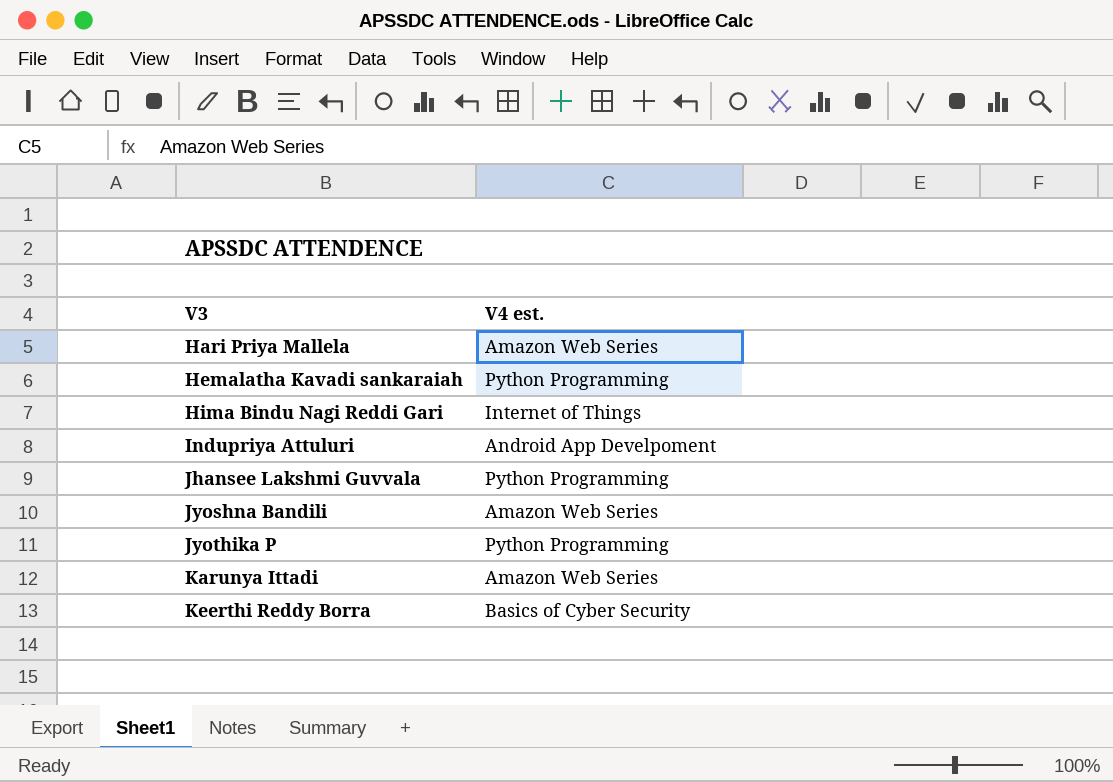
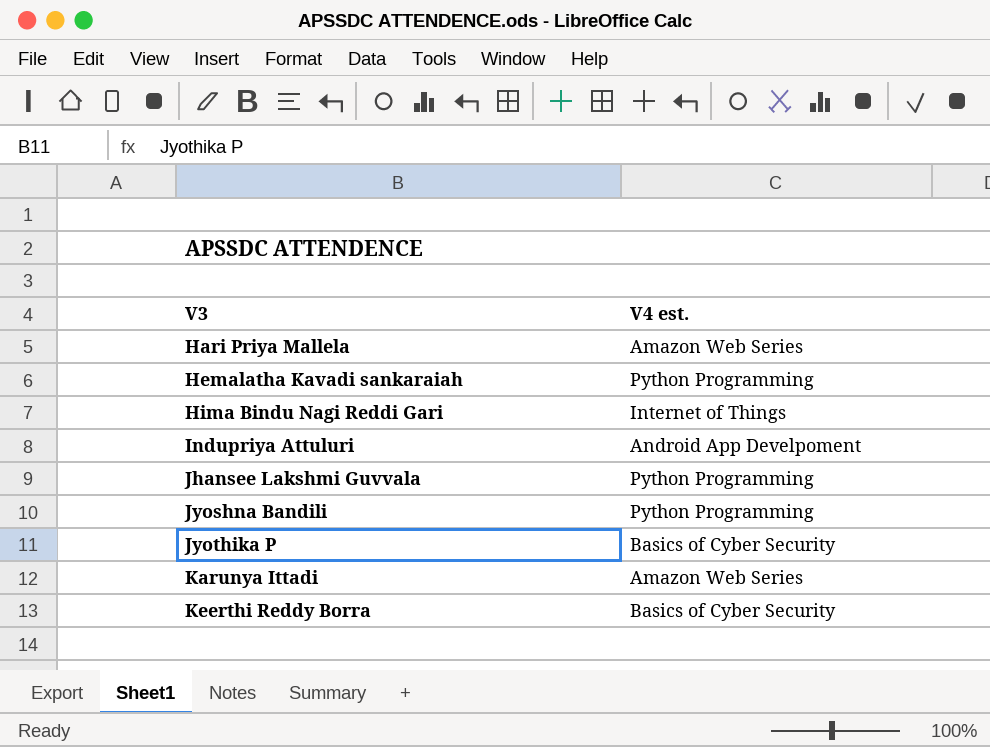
Jyoshna Bandili | V4 est.: Amazon Web Series -> Python Programming
Jyothika P | V4 est.: Python Programming -> Basics of Cyber Security

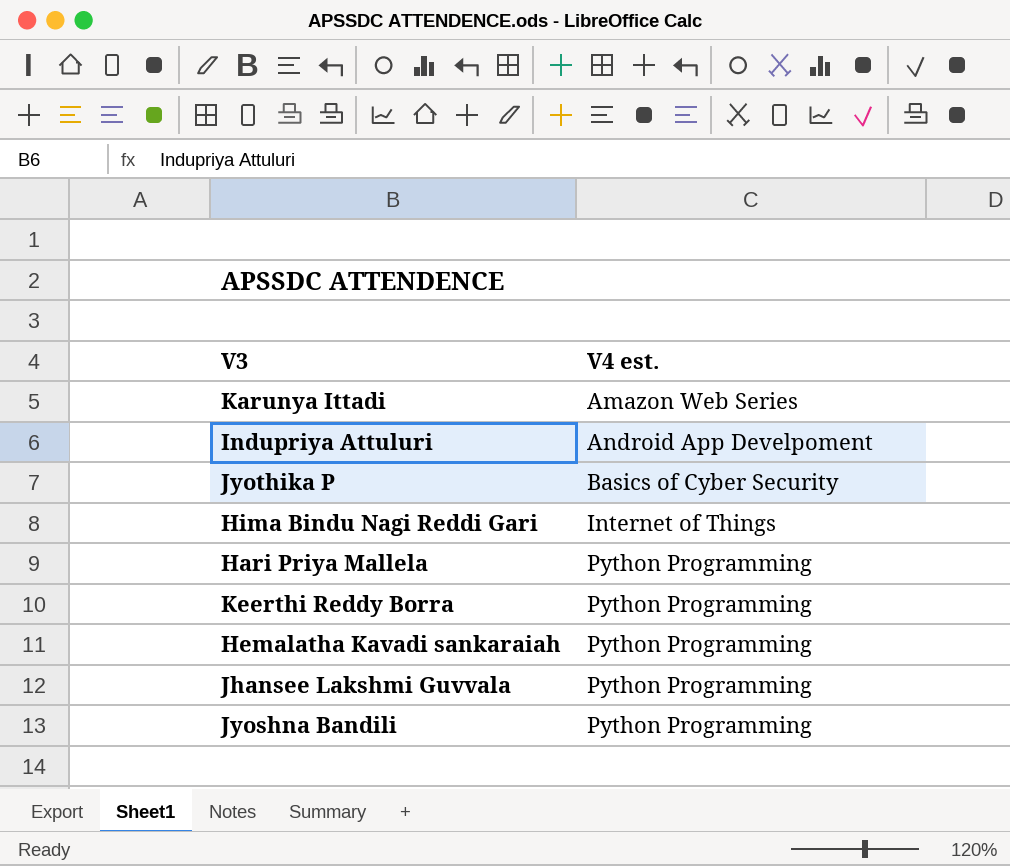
row order: V3 ascending -> V4 est. ascending
Hari Priya Mallela | V4 est.: Amazon Web Series -> Python Programming
Keerthi Reddy Borra | V4 est.: Basics of Cyber Security -> Python Programming

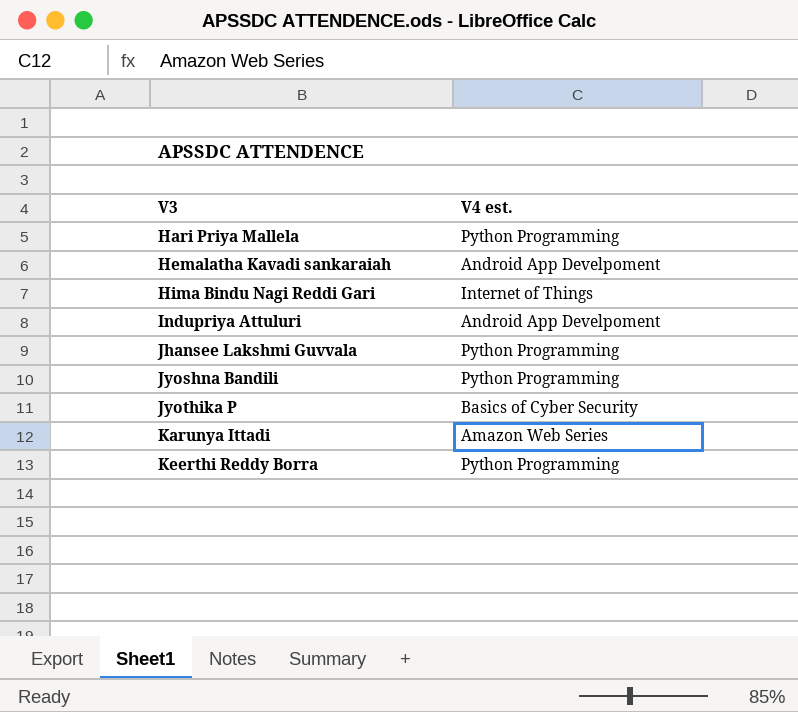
row order: V4 est. ascending -> V3 ascending
Hemalatha Kavadi sankaraiah | V4 est.: Python Programming -> Android App Develpoment

